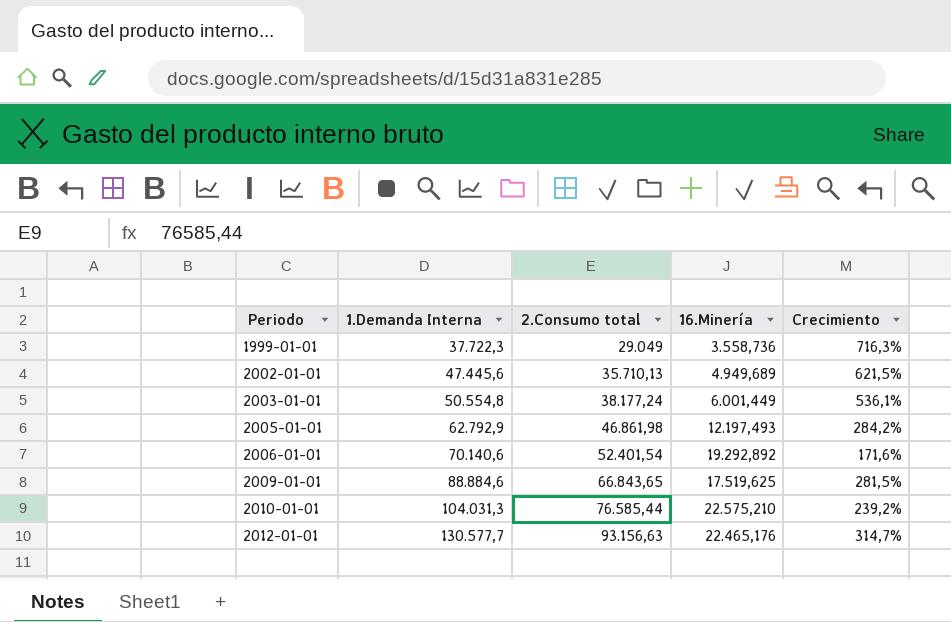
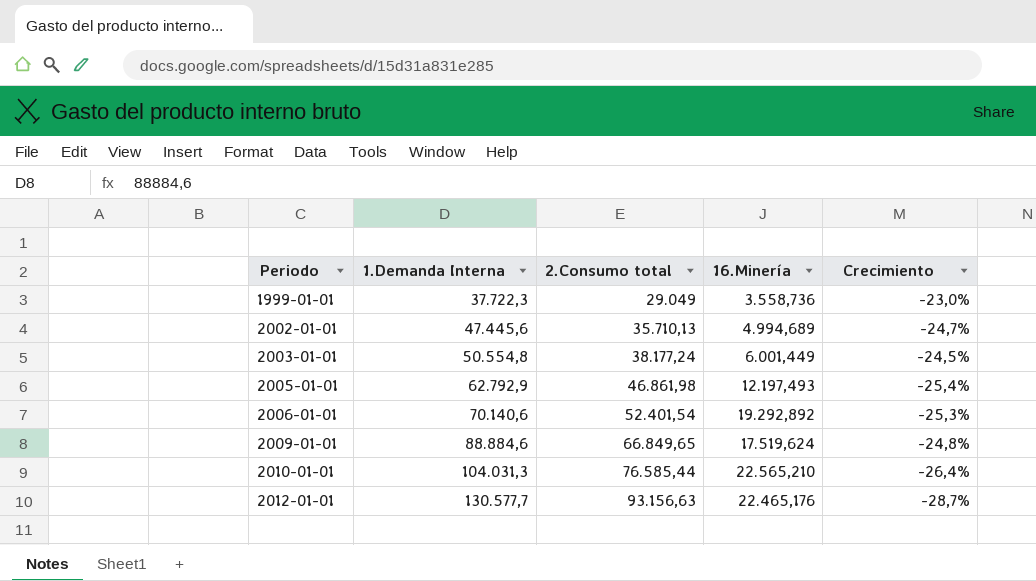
column Crecimiento | formula: ([2.Consumo total] - [16.Minería]) / [16.Minería] -> ([2.Consumo total] - [1.Demanda Interna]) / [1.Demanda Interna]
2002-01-01 | 16.Minería: 4.949,689 -> 4.994,689
2009-01-01 | 2.Consumo total: 66.843,65 -> 66.849,65
2009-01-01 | 16.Minería: 17.519,625 -> 17.519,624
2010-01-01 | 16.Minería: 22.575,210 -> 22.565,210

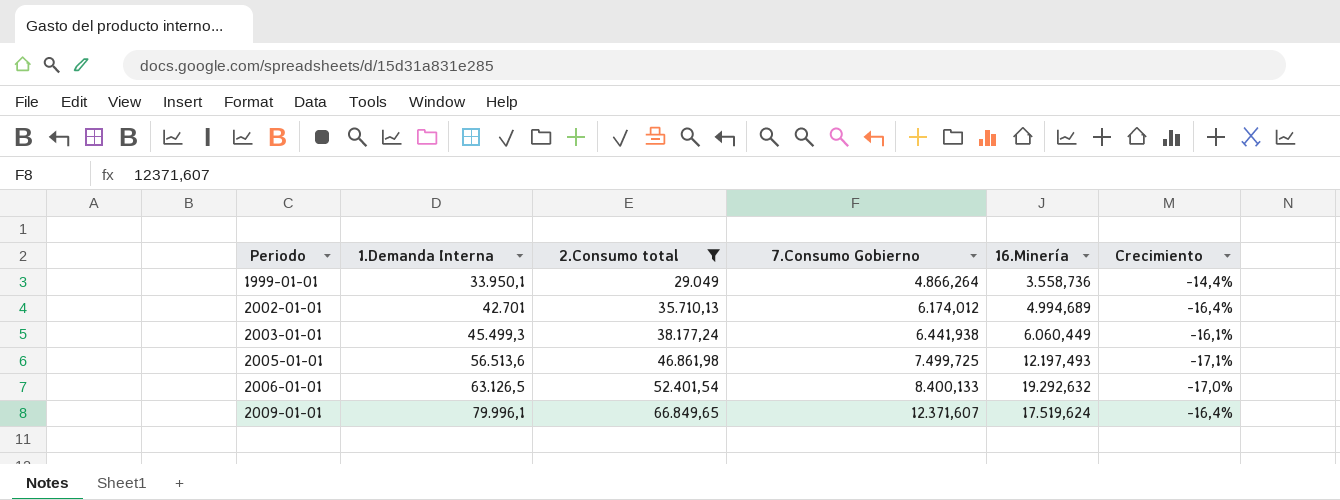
filter: none -> 2.Consumo total <= 66.849,65
column 7.Consumo Gobierno | position: none -> 4
1999-01-01 | 1.Demanda Interna: 37.722,3 -> 33.950,1
1999-01-01 | Crecimiento: -23,0% -> -14,4%
2002-01-01 | 1.Demanda Interna: 47.445,6 -> 42.701
2002-01-01 | Crecimiento: -24,7% -> -16,4%
2003-01-01 | 1.Demanda Interna: 50.554,8 -> 45.499,3
2003-01-01 | 16.Minería: 6.001,449 -> 6.060,449
2003-01-01 | Crecimiento: -24,5% -> -16,1%
2005-01-01 | 1.Demanda Interna: 62.792,9 -> 56.513,6
2005-01-01 | Crecimiento: -25,4% -> -17,1%
2006-01-01 | 1.Demanda Interna: 70.140,6 -> 63.126,5
2006-01-01 | 16.Minería: 19.292,892 -> 19.292,632
2006-01-01 | Crecimiento: -25,3% -> -17,0%
2009-01-01 | 1.Demanda Interna: 88.884,6 -> 79.996,1
2009-01-01 | Crecimiento: -24,8% -> -16,4%

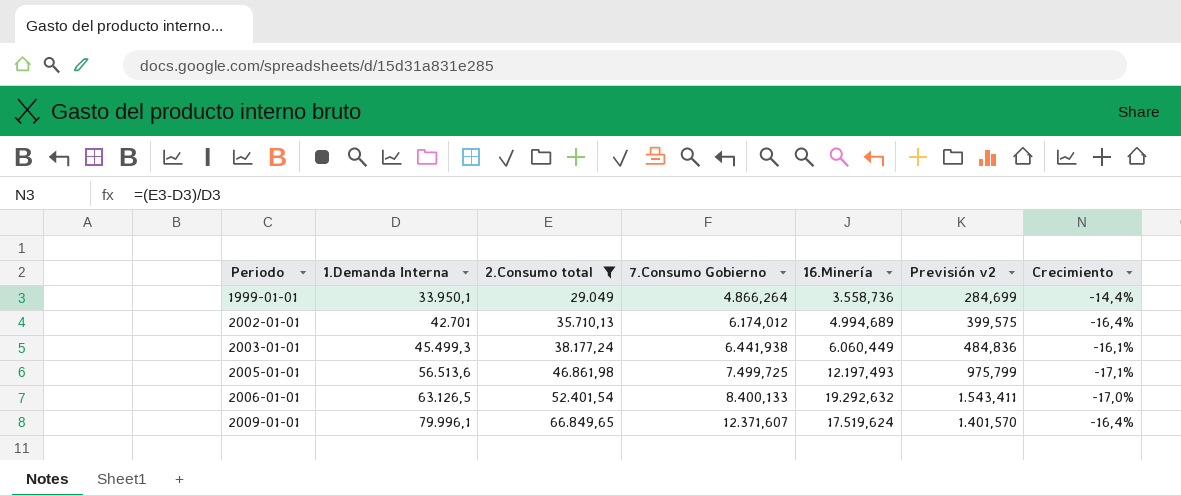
column Previsión v2 | formula: none -> [16.Minería] * 0,08

